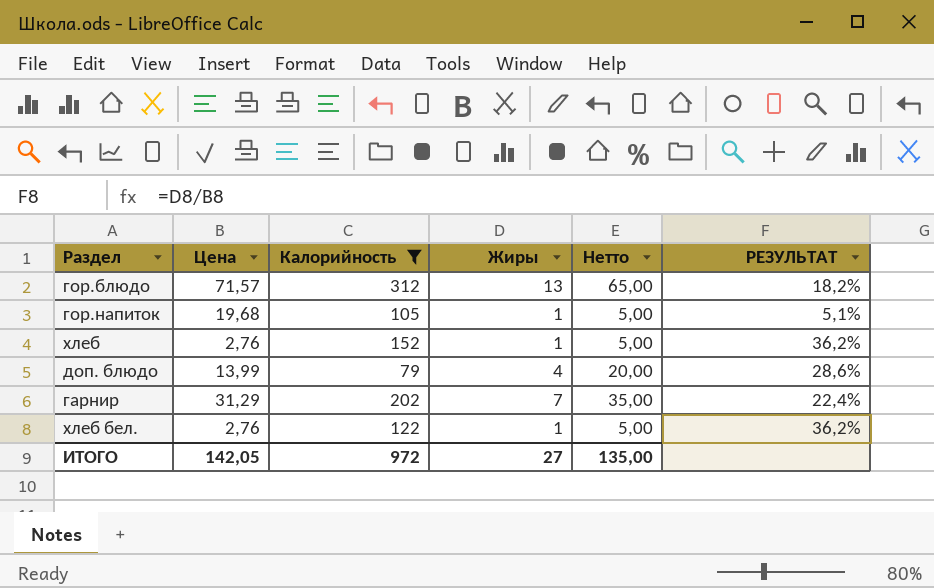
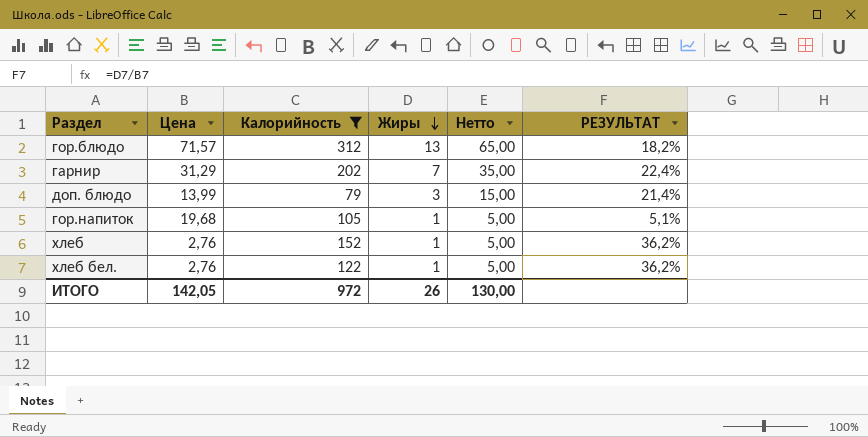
row order: none -> Жиры descending
доп. блюдо | Жиры: 4 -> 3
доп. блюдо | Нетто: 20,00 -> 15,00
доп. блюдо | РЕЗУЛЬТАТ: 28,6% -> 21,4%
ИТОГО | Жиры: 27 -> 26
ИТОГО | Нетто: 135,00 -> 130,00

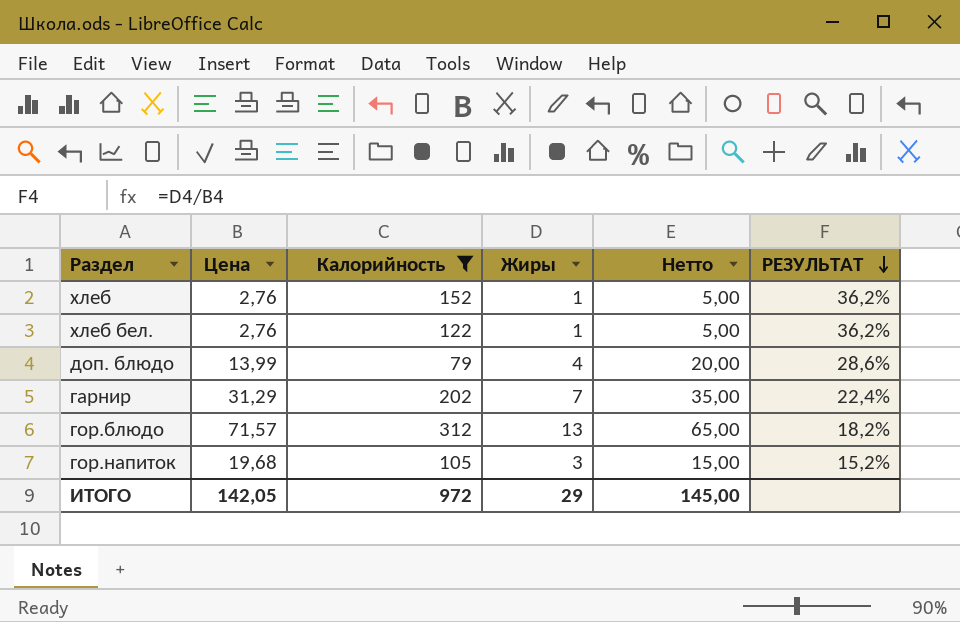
row order: Жиры descending -> РЕЗУЛЬТАТ descending
доп. блюдо | Жиры: 3 -> 4
доп. блюдо | Нетто: 15,00 -> 20,00
доп. блюдо | РЕЗУЛЬТАТ: 21,4% -> 28,6%
гор.напиток | Жиры: 1 -> 3
гор.напиток | Нетто: 5,00 -> 15,00
гор.напиток | РЕЗУЛЬТАТ: 5,1% -> 15,2%
ИТОГО | Жиры: 26 -> 29
ИТОГО | Нетто: 130,00 -> 145,00

